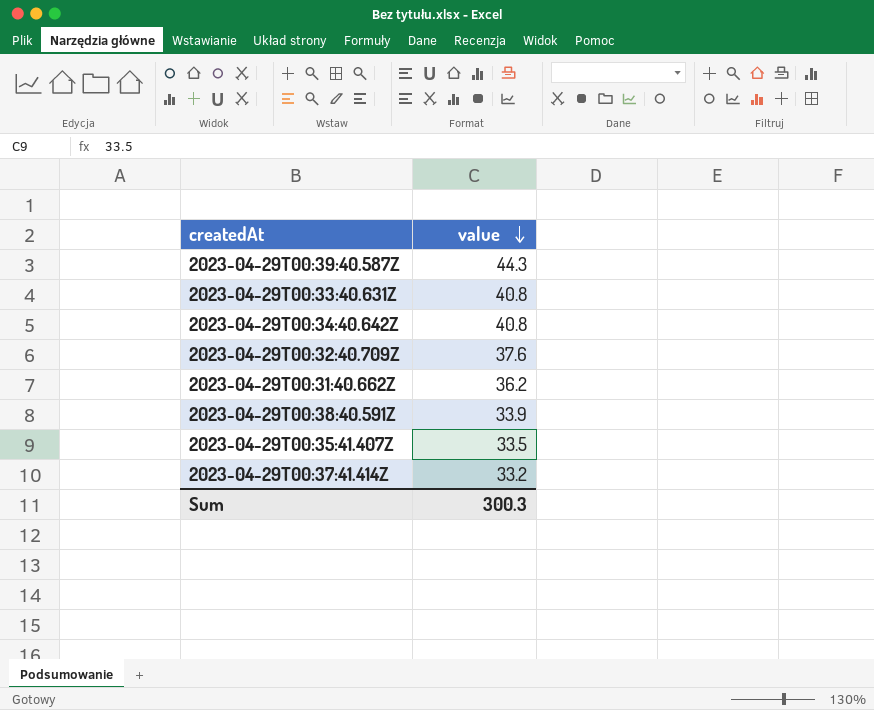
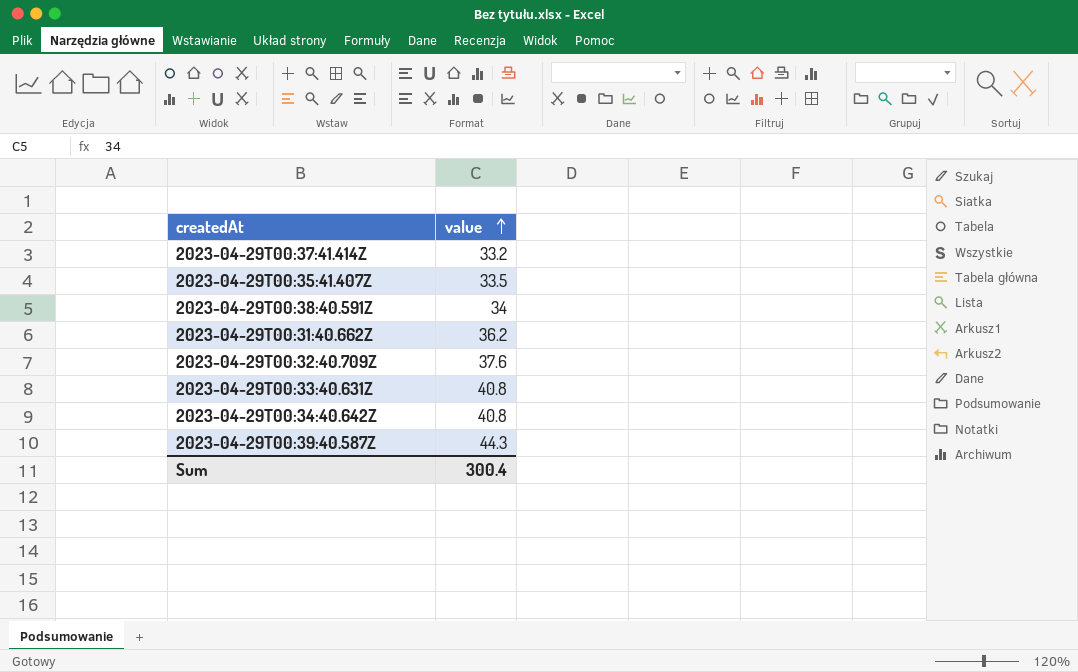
row order: value descending -> value ascending
2023-04-29T00:38:40.591Z | value: 33.9 -> 34
Sum | value: 300.3 -> 300.4

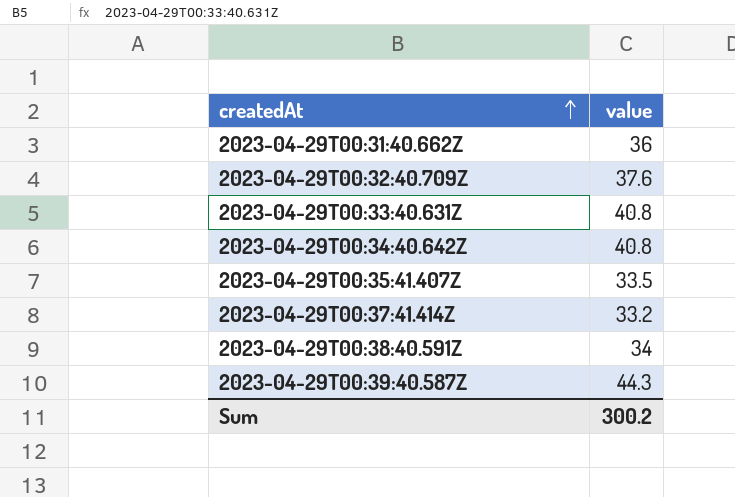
row order: value ascending -> createdAt ascending
2023-04-29T00:31:40.662Z | value: 36.2 -> 36
Sum | value: 300.4 -> 300.2

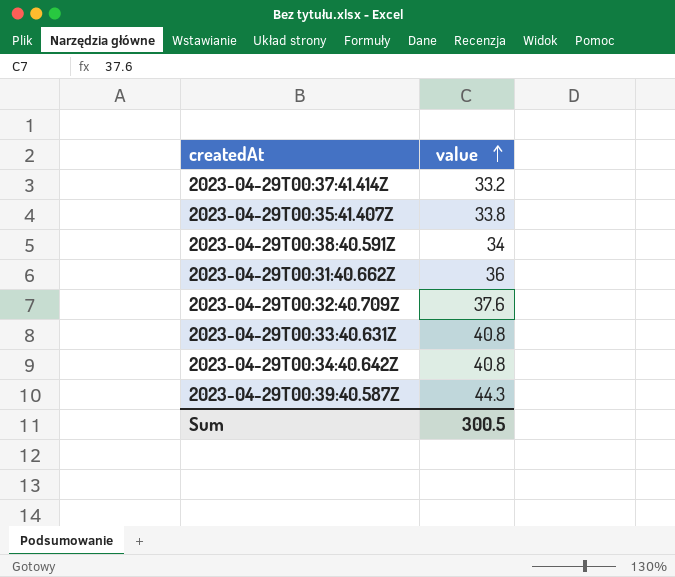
row order: createdAt ascending -> value ascending
2023-04-29T00:35:41.407Z | value: 33.5 -> 33.8
Sum | value: 300.2 -> 300.5

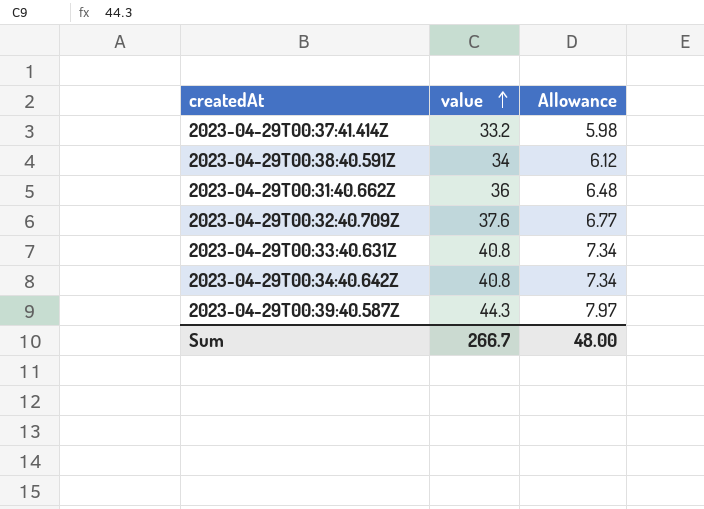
column Allowance | formula: none -> [value] * 0.18
row 2023-04-29T00:35:41.407Z: 33.8 -> none
Sum | value: 300.5 -> 266.7

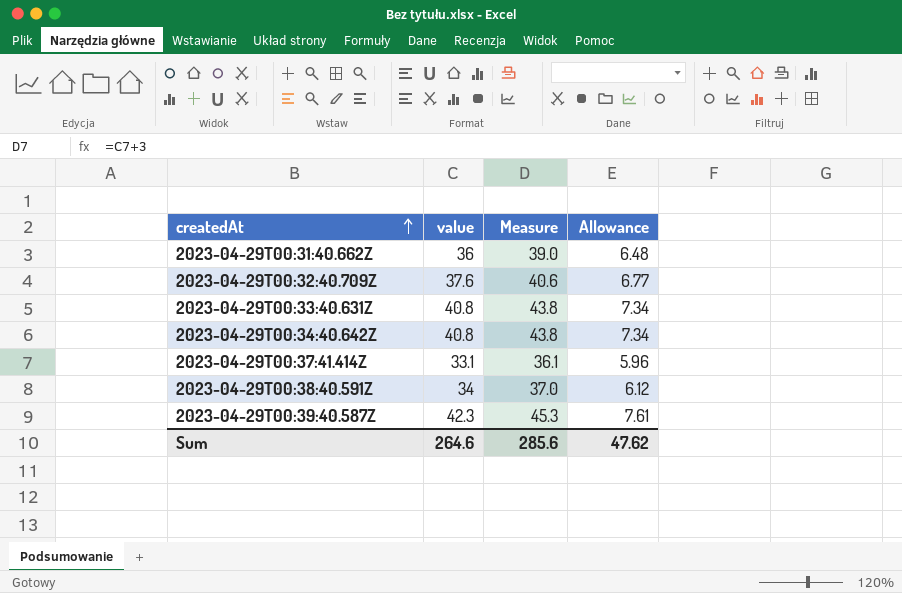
row order: value ascending -> createdAt ascending
column Measure | formula: none -> [value] + 3
2023-04-29T00:37:41.414Z | value: 33.2 -> 33.1
2023-04-29T00:37:41.414Z | Allowance: 5.98 -> 5.96
2023-04-29T00:39:40.587Z | value: 44.3 -> 42.3
2023-04-29T00:39:40.587Z | Allowance: 7.97 -> 7.61
Sum | value: 266.7 -> 264.6
Sum | Allowance: 48.00 -> 47.62

